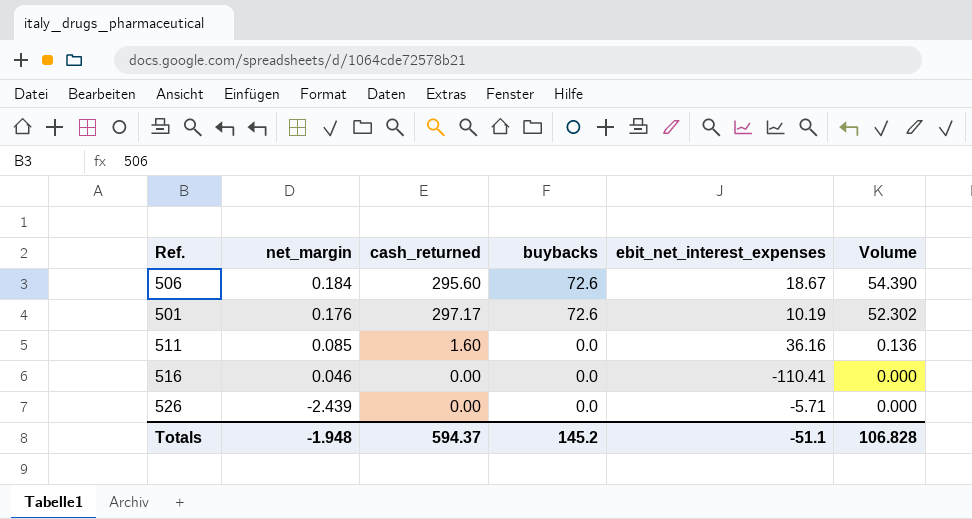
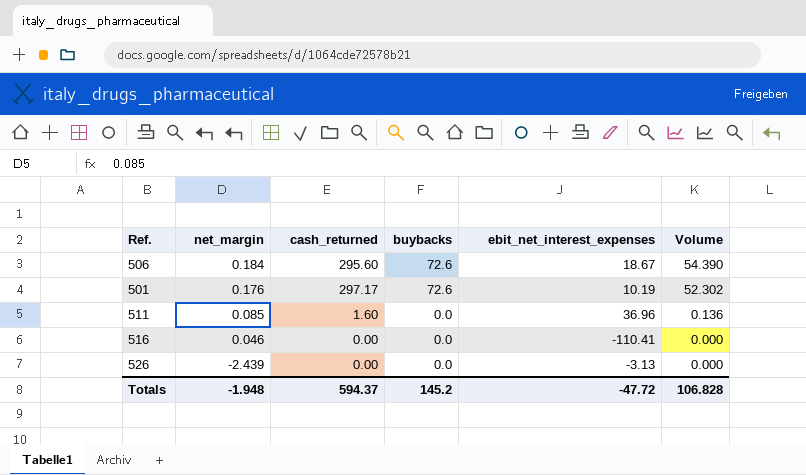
511 | ebit_net_interest_expenses: 36.16 -> 36.96
526 | ebit_net_interest_expenses: -5.71 -> -3.13
Totals | ebit_net_interest_expenses: -51.1 -> -47.72

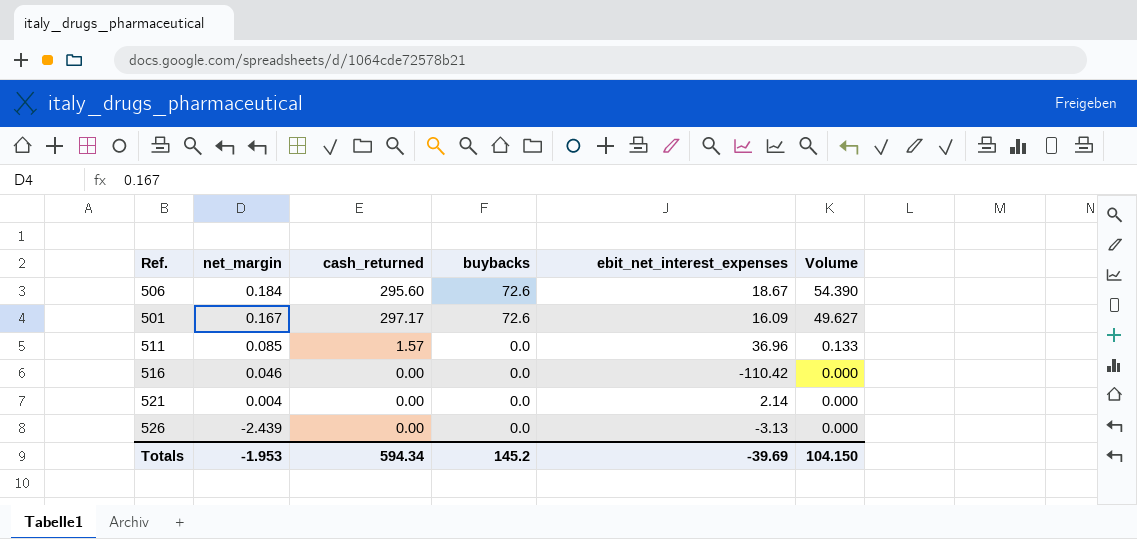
501 | net_margin: 0.176 -> 0.167
501 | ebit_net_interest_expenses: 10.19 -> 16.09
501 | Volume: 52.302 -> 49.627
511 | cash_returned: 1.60 -> 1.57
511 | Volume: 0.136 -> 0.133
516 | ebit_net_interest_expenses: -110.41 -> -110.42
row 521: none -> 0.004 | 0.00 | 0.0 | 2.14 | 0.000
Totals | net_margin: -1.948 -> -1.953
Totals | cash_returned: 594.37 -> 594.34
Totals | ebit_net_interest_expenses: -47.72 -> -39.69
Totals | Volume: 106.828 -> 104.150

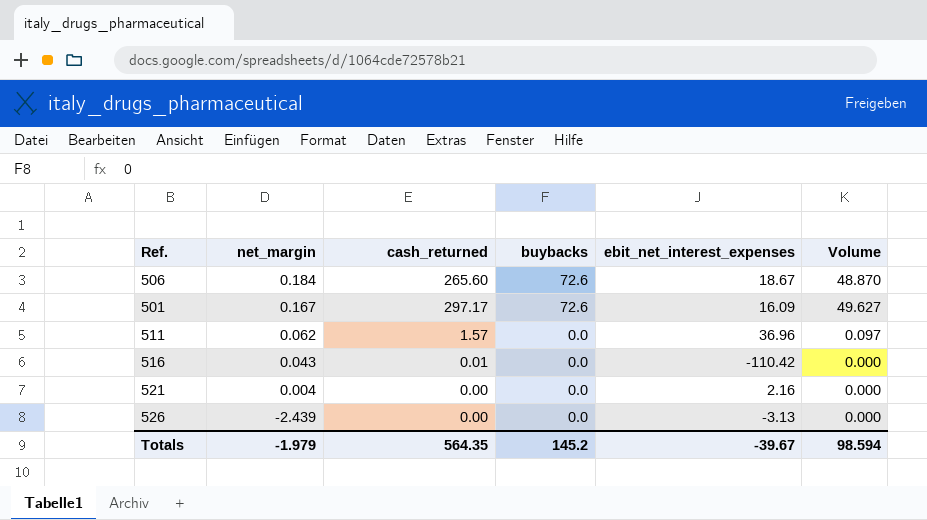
506 | cash_returned: 295.60 -> 265.60
506 | Volume: 54.390 -> 48.870
511 | net_margin: 0.085 -> 0.062
511 | Volume: 0.133 -> 0.097
516 | net_margin: 0.046 -> 0.043
516 | cash_returned: 0.00 -> 0.01
521 | ebit_net_interest_expenses: 2.14 -> 2.16
Totals | net_margin: -1.953 -> -1.979
Totals | cash_returned: 594.34 -> 564.35
Totals | ebit_net_interest_expenses: -39.69 -> -39.67
Totals | Volume: 104.150 -> 98.594

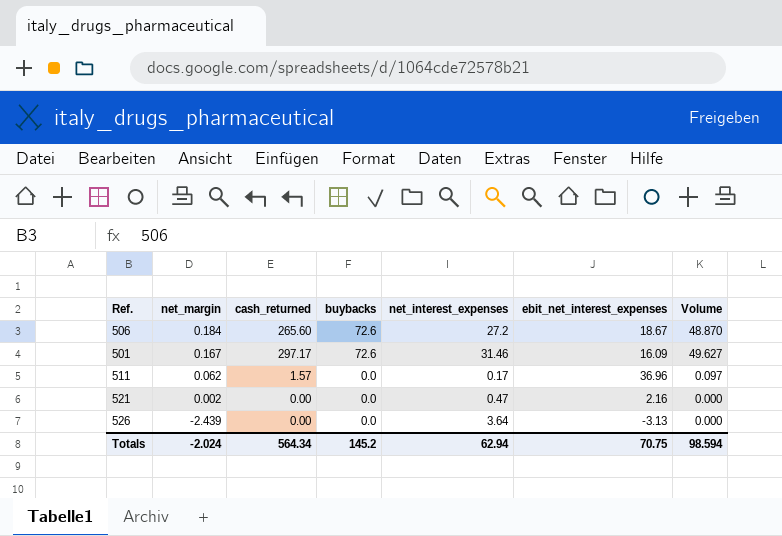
column net_interest_expenses | position: none -> 5
row 516: 0.043 | 0.01 | 0.0 | -110.42 | 0.000 -> none
521 | net_margin: 0.004 -> 0.002
Totals | net_margin: -1.979 -> -2.024
Totals | cash_returned: 564.35 -> 564.34
Totals | ebit_net_interest_expenses: -39.67 -> 70.75

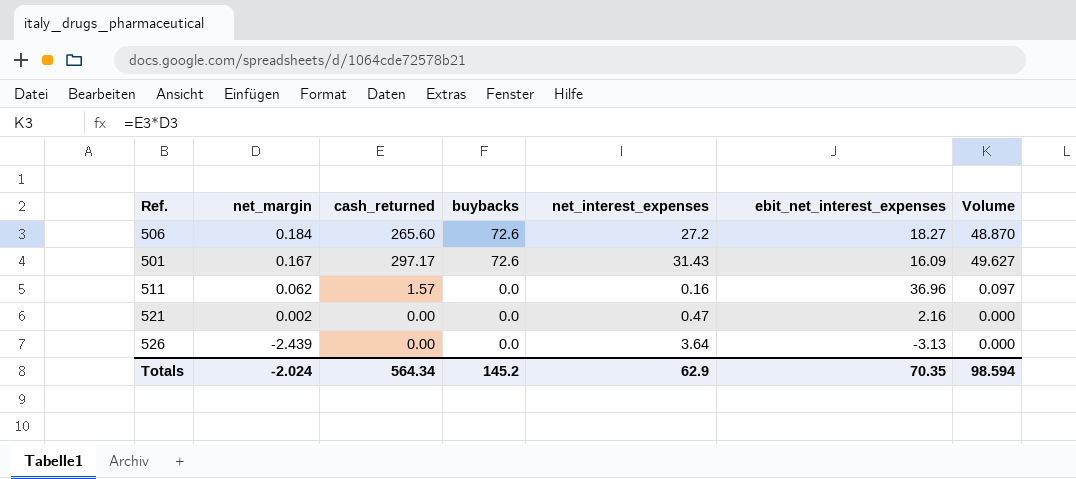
506 | ebit_net_interest_expenses: 18.67 -> 18.27
501 | net_interest_expenses: 31.46 -> 31.43
511 | net_interest_expenses: 0.17 -> 0.16
Totals | net_interest_expenses: 62.94 -> 62.9
Totals | ebit_net_interest_expenses: 70.75 -> 70.35

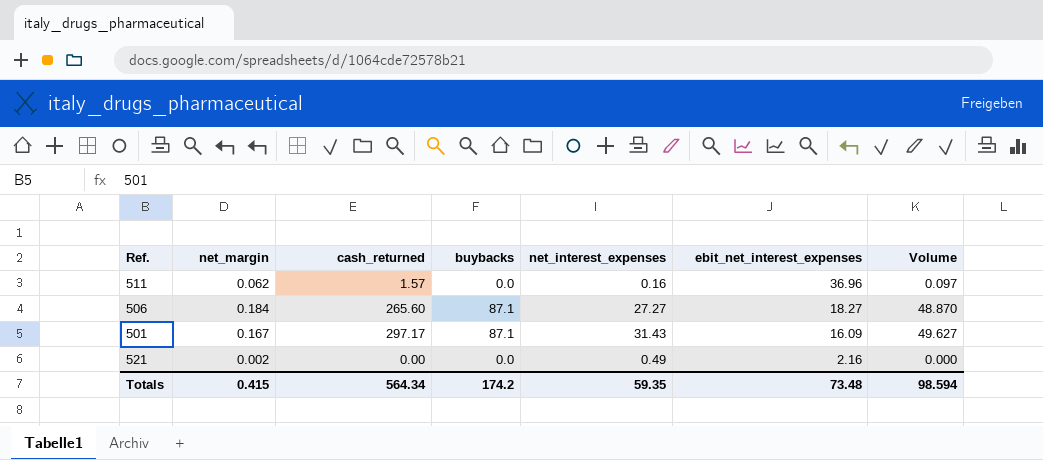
row order: net_margin descending -> ebit_net_interest_expenses descending
row 526: -2.439 | 0.00 | 0.0 | 3.64 | -3.13 | 0.000 -> none
506 | buybacks: 72.6 -> 87.1
506 | net_interest_expenses: 27.2 -> 27.27
501 | buybacks: 72.6 -> 87.1
521 | net_interest_expenses: 0.47 -> 0.49
Totals | net_margin: -2.024 -> 0.415
Totals | buybacks: 145.2 -> 174.2
Totals | net_interest_expenses: 62.9 -> 59.35
Totals | ebit_net_interest_expenses: 70.35 -> 73.48

